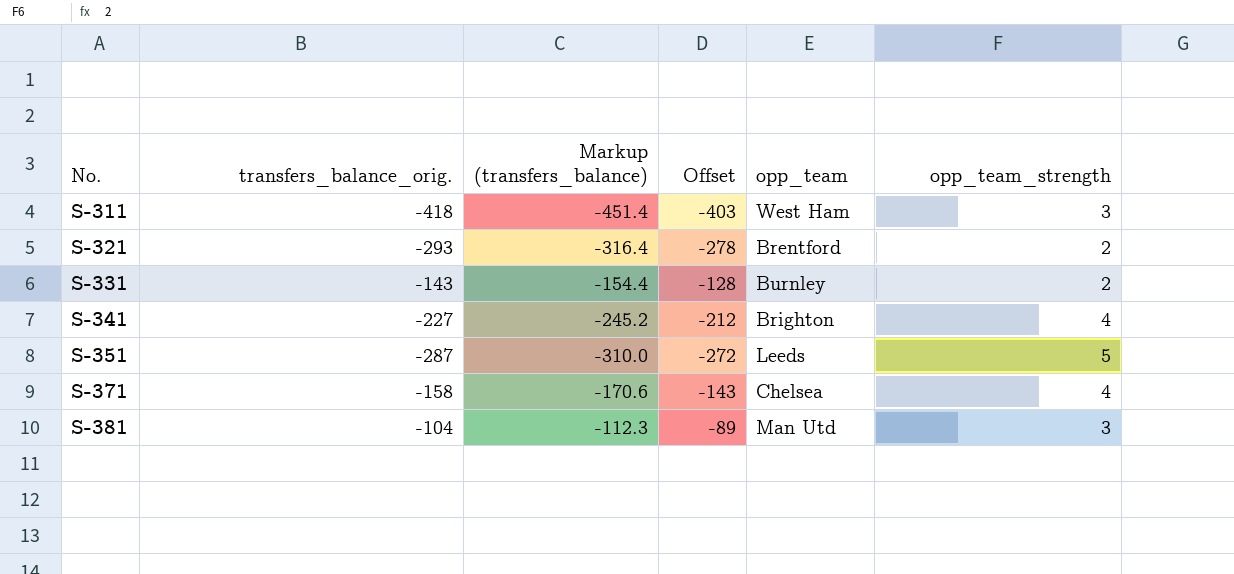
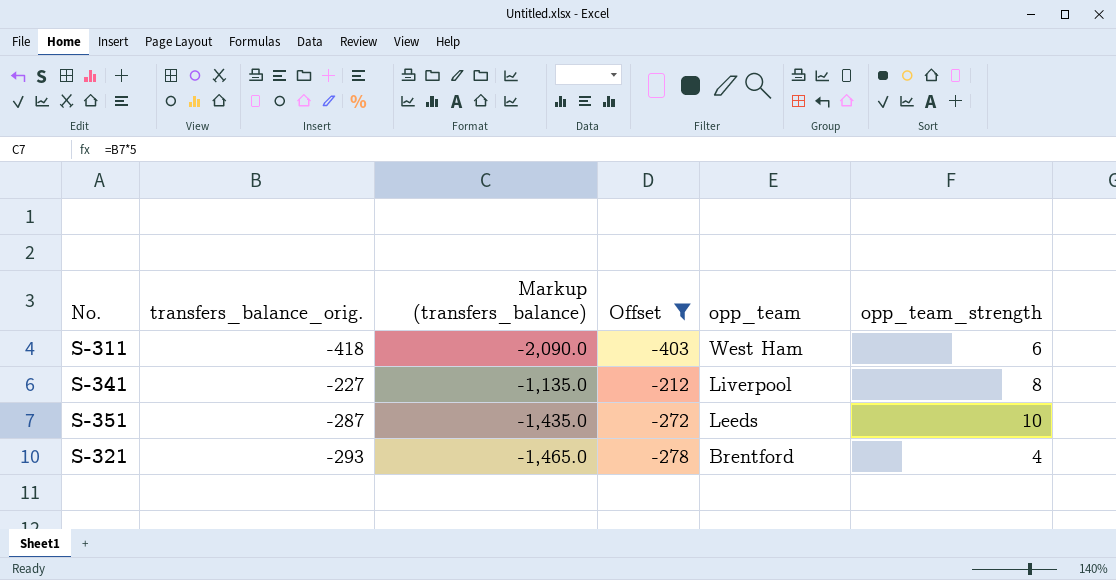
filter: none -> Offset <= -212
row order: No. ascending -> opp_team descending
column Markup (transfers_balance) | formula: [transfers_balance_orig.] * 1.08 -> [transfers_balance_orig.] * 5
S-311 | opp_team_strength: 3 -> 6
S-341 | opp_team: Brighton -> Liverpool
S-341 | opp_team_strength: 4 -> 8
S-351 | opp_team_strength: 5 -> 10
S-321 | opp_team_strength: 2 -> 4

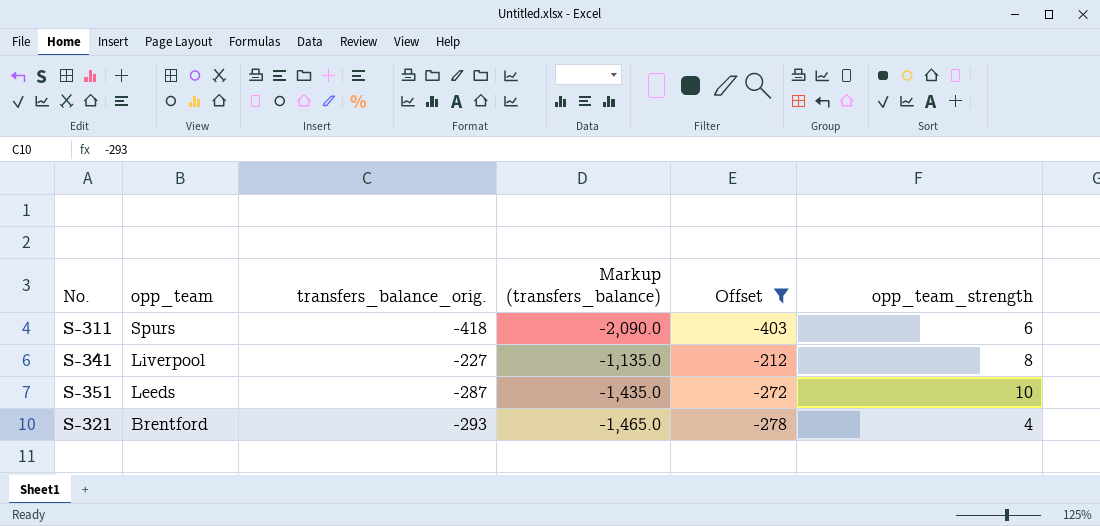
column opp_team | position: 5 -> 2
S-311 | opp_team: West Ham -> Spurs

